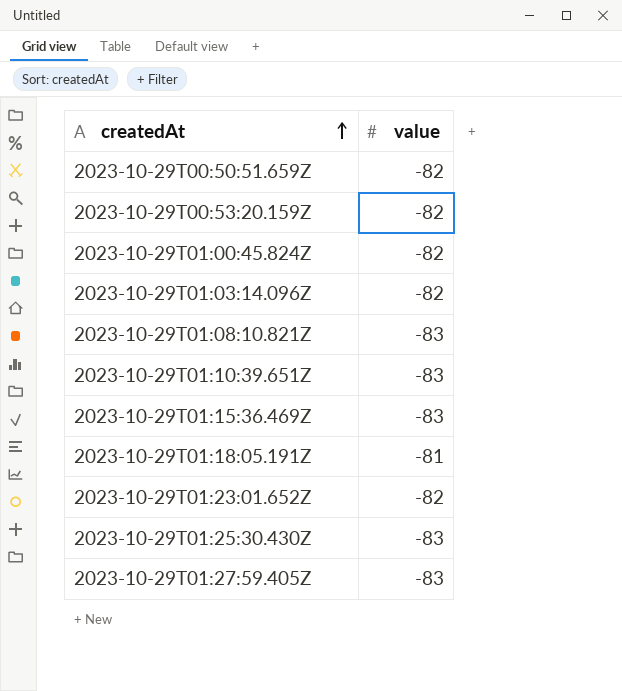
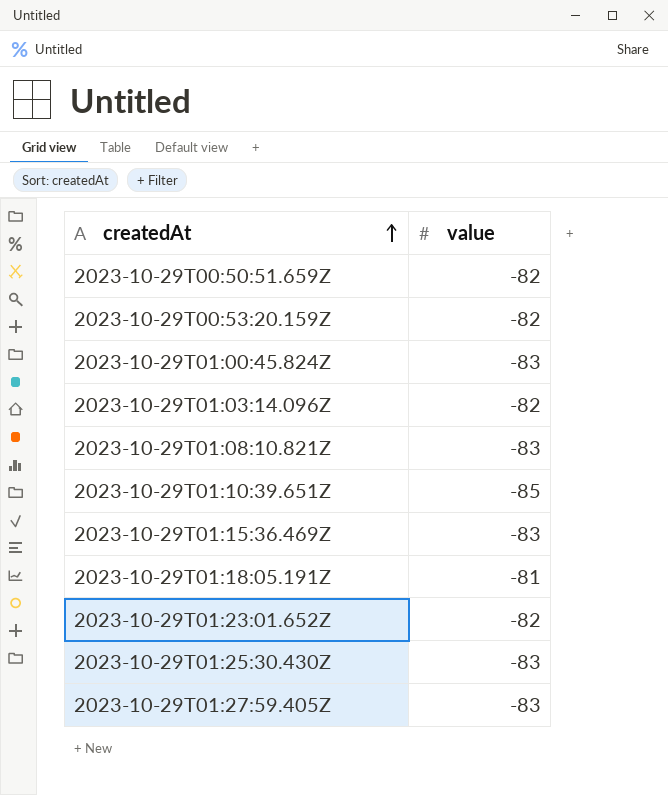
2023-10-29T01:00:45.824Z | value: -82 -> -83
2023-10-29T01:10:39.651Z | value: -83 -> -85

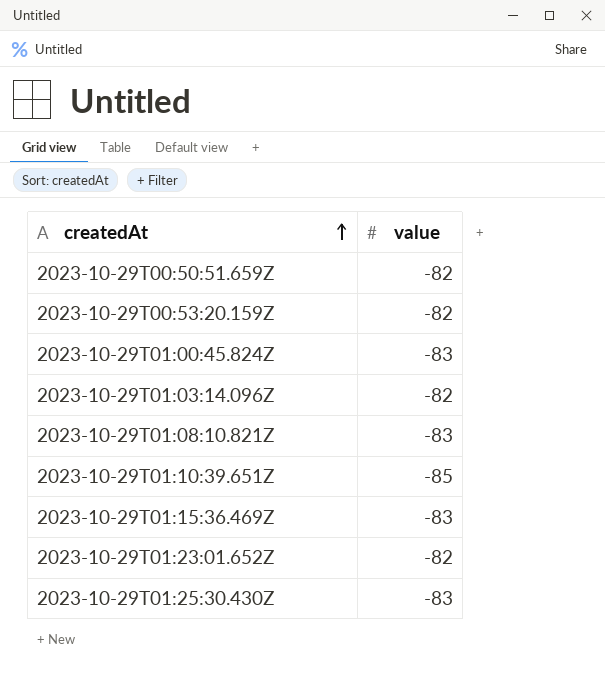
row 2023-10-29T01:18:05.191Z: -81 -> none
row 2023-10-29T01:27:59.405Z: -83 -> none

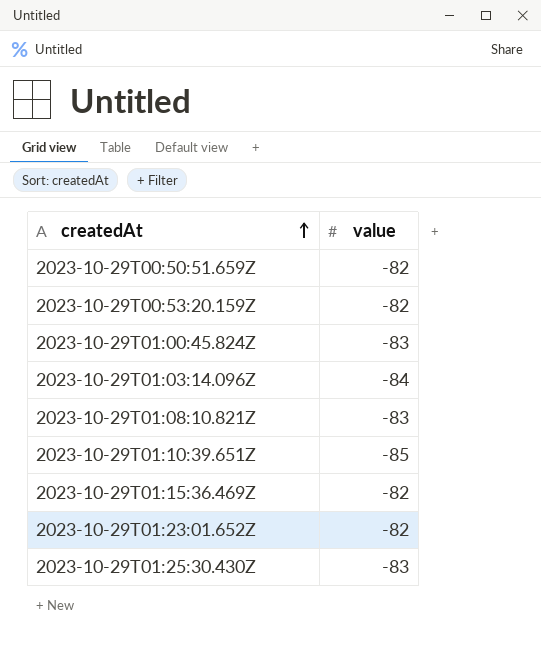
2023-10-29T01:03:14.096Z | value: -82 -> -84
2023-10-29T01:15:36.469Z | value: -83 -> -82

